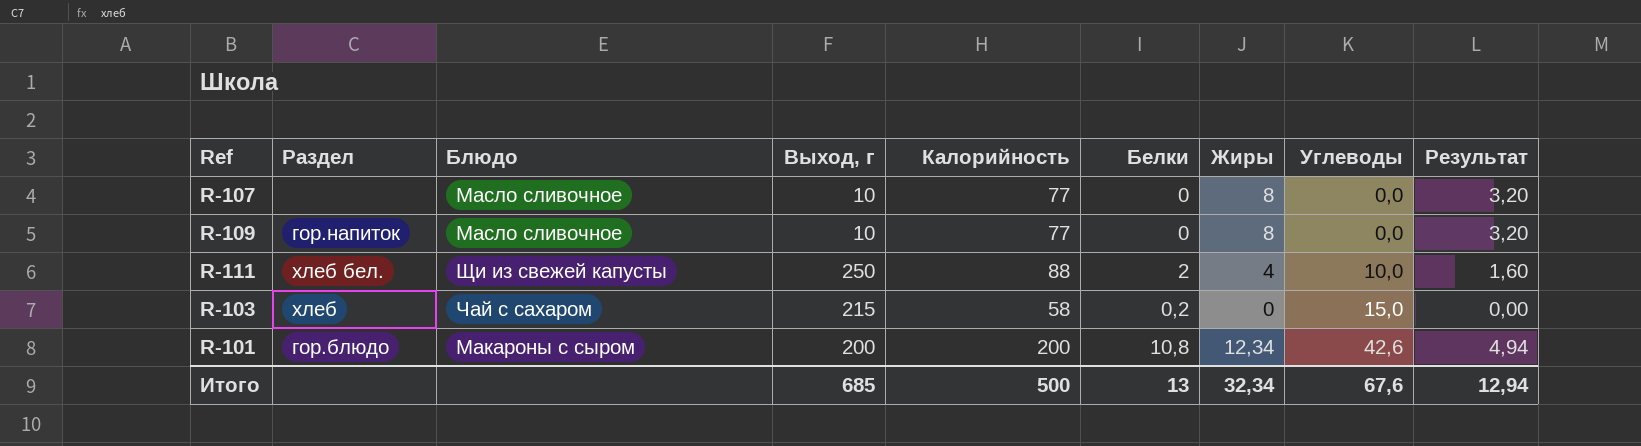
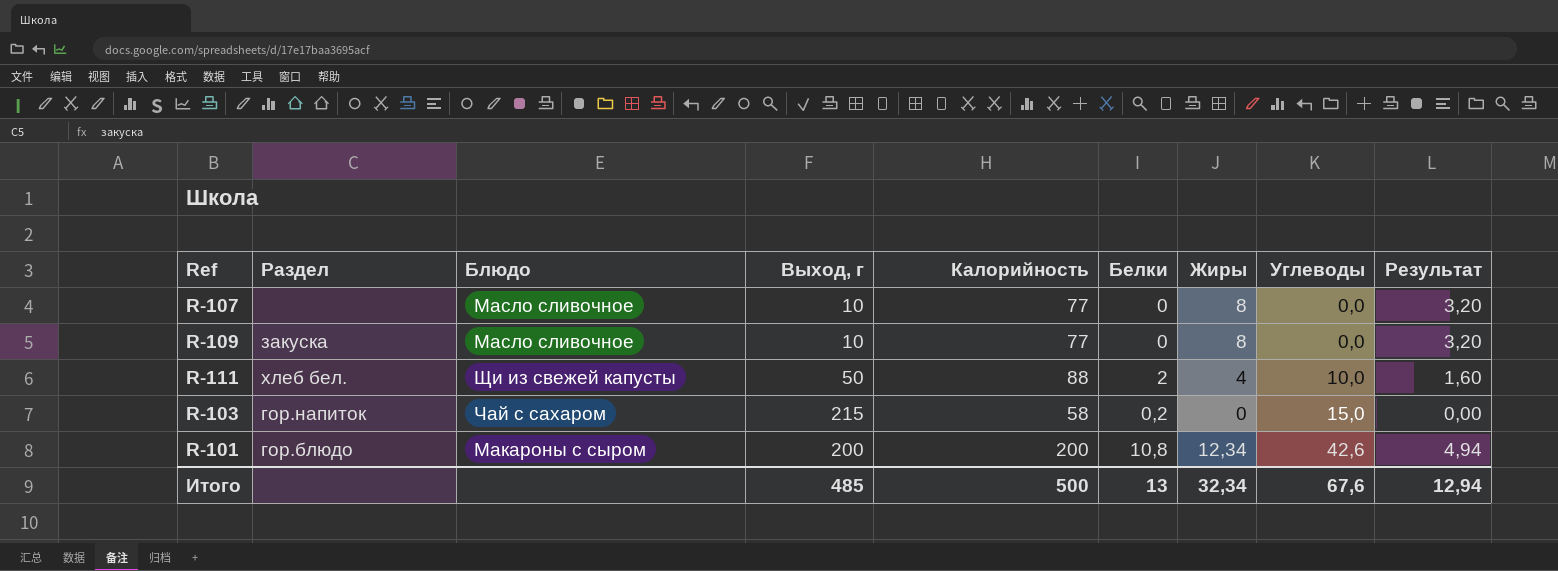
R-109 | Раздел: гор.напиток -> закуска
R-111 | Выход, г: 250 -> 50
R-103 | Раздел: хлеб -> гор.напиток
Итого | Выход, г: 685 -> 485

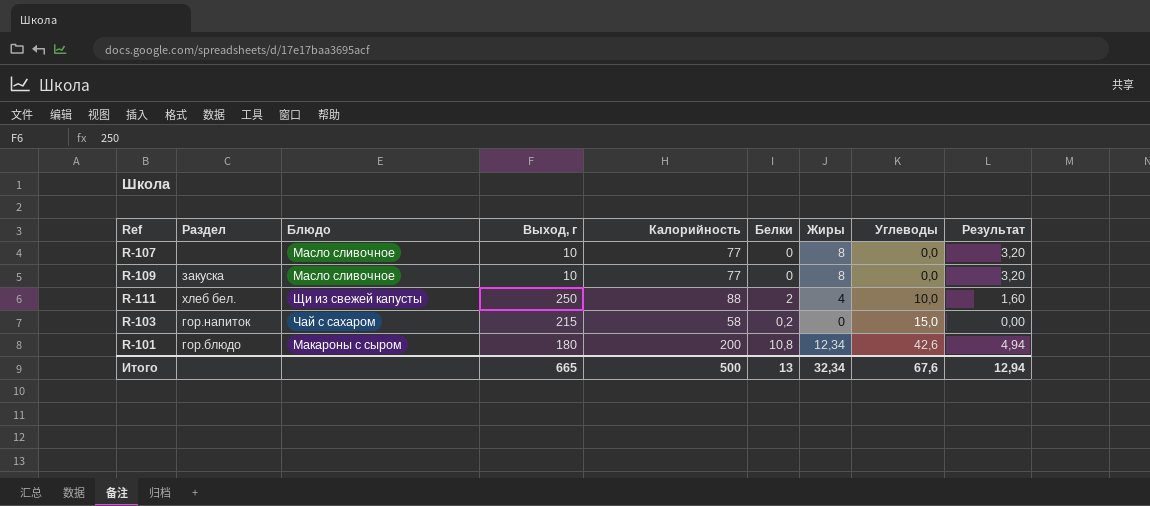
R-111 | Выход, г: 50 -> 250
R-101 | Выход, г: 200 -> 180
Итого | Выход, г: 485 -> 665

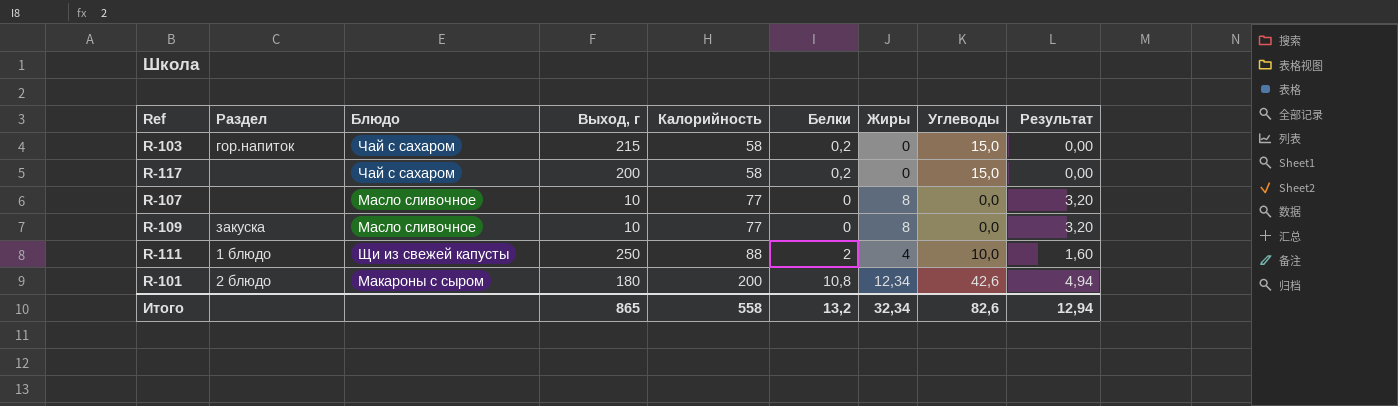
row order: Углеводы ascending -> Калорийность ascending
row R-117: none -> none | Чай с сахаром | 200 | 58 | 0,2 | 0 | 15,0 | 0,00
R-111 | Раздел: хлеб бел. -> 1 блюдо
R-101 | Раздел: гор.блюдо -> 2 блюдо
Итого | Выход, г: 665 -> 865
Итого | Калорийность: 500 -> 558
Итого | Белки: 13 -> 13,2
Итого | Углеводы: 67,6 -> 82,6

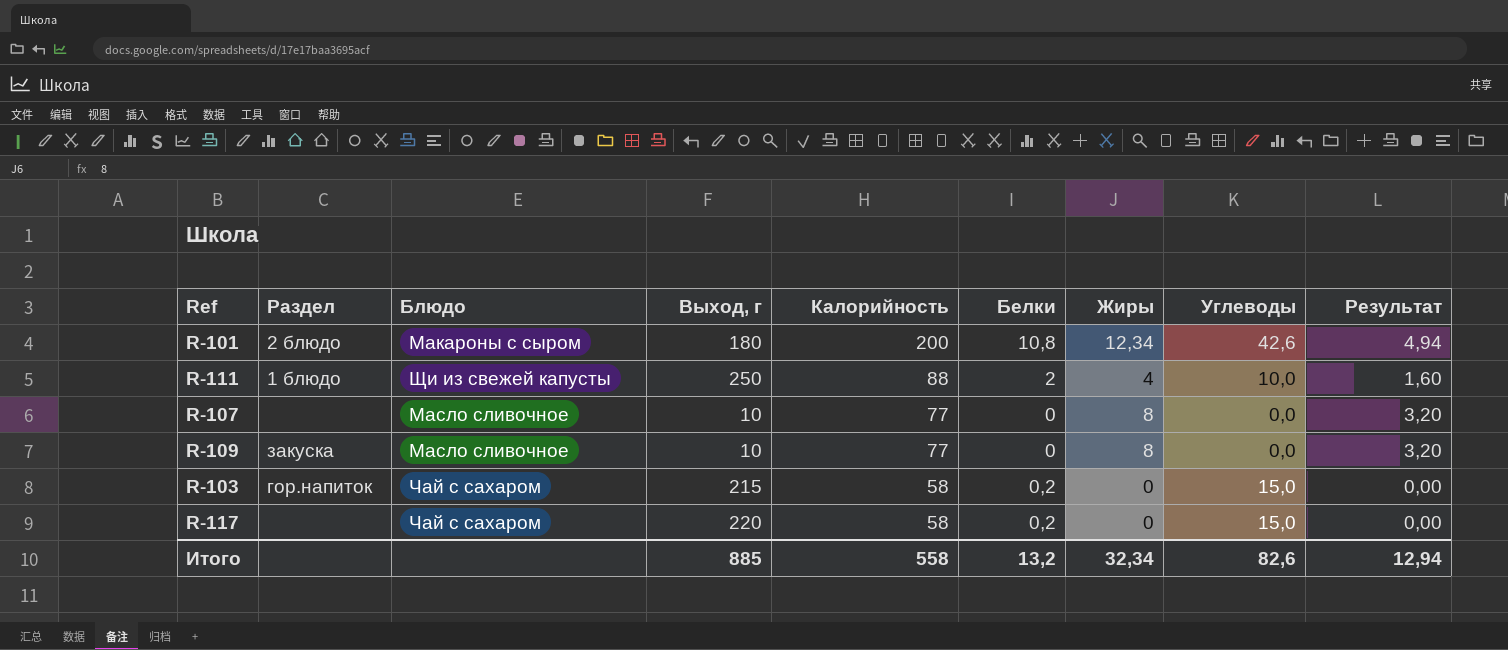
row order: Калорийность ascending -> Калорийность descending
R-117 | Выход, г: 200 -> 220
Итого | Выход, г: 865 -> 885

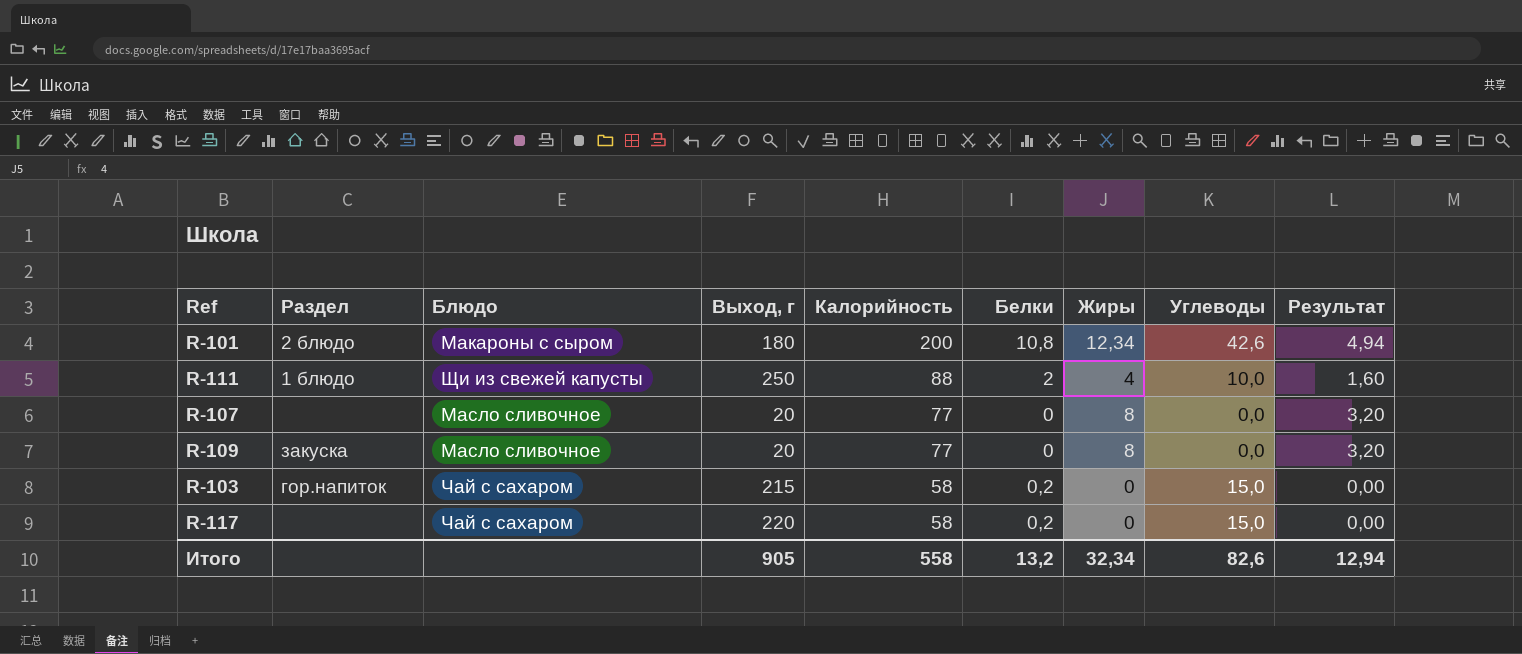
R-107 | Выход, г: 10 -> 20
R-109 | Выход, г: 10 -> 20
Итого | Выход, г: 885 -> 905

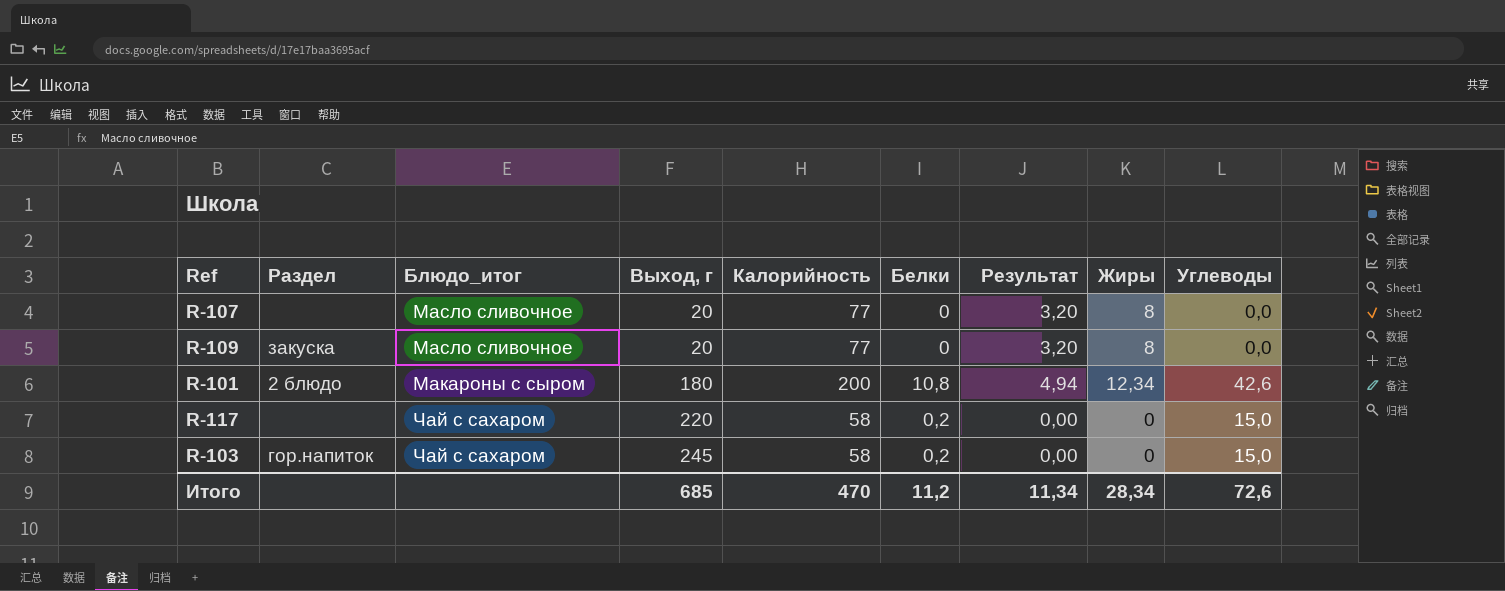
row order: Калорийность descending -> Выход, г ascending
column name: Блюдо -> Блюдо_итог
column Результат | position: 9 -> 7
row R-111: 1 блюдо | Щи из свежей капусты | 250 | 88 | 2 | 4 | 10,0 | 1,60 -> none
R-103 | Выход, г: 215 -> 245
Итого | Выход, г: 905 -> 685
Итого | Калорийность: 558 -> 470
Итого | Белки: 13,2 -> 11,2
Итого | Результат: 12,94 -> 11,34
Итого | Жиры: 32,34 -> 28,34
Итого | Углеводы: 82,6 -> 72,6

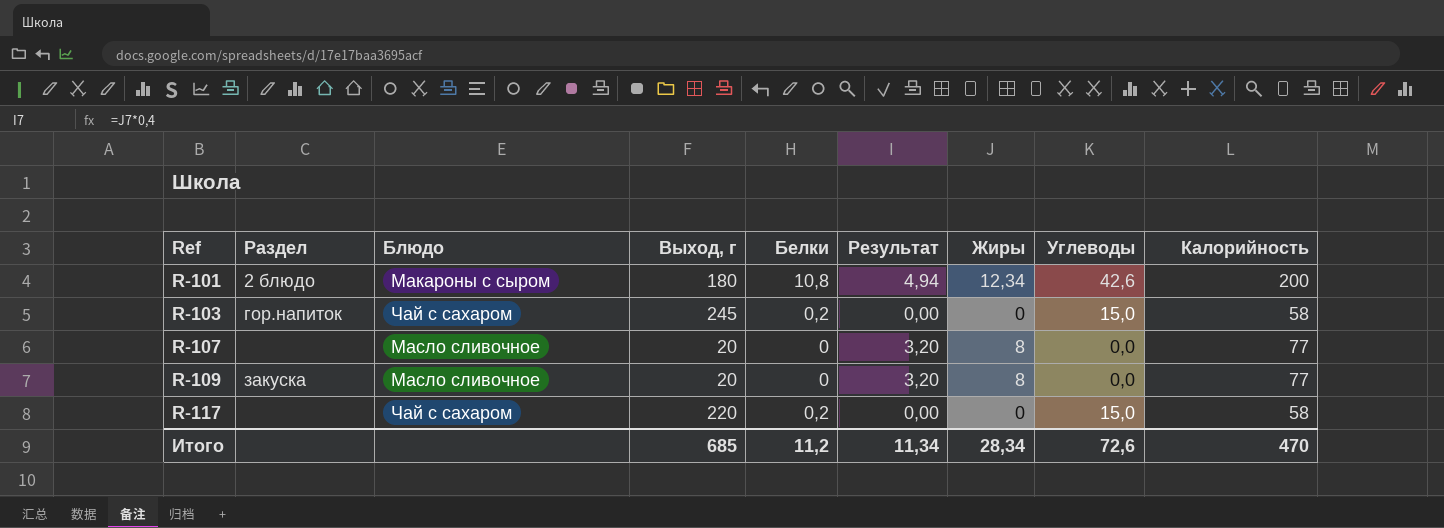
row order: Выход, г ascending -> Ref ascending
column name: Блюдо_итог -> Блюдо
column Калорийность | position: 5 -> 9

